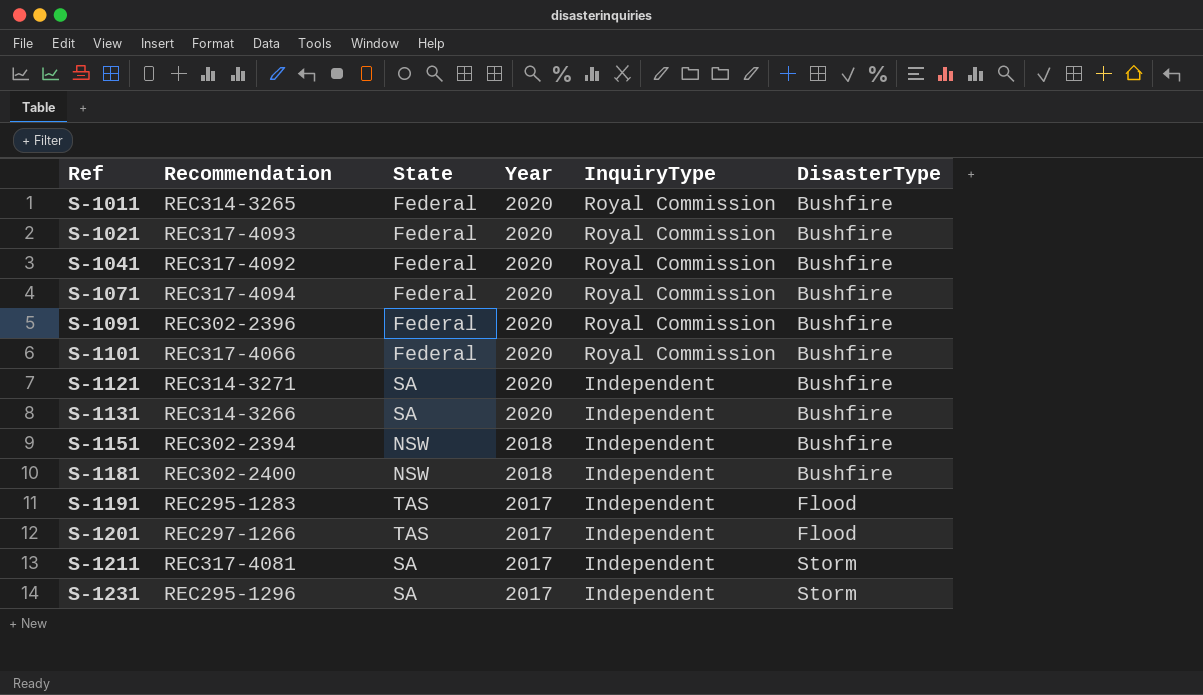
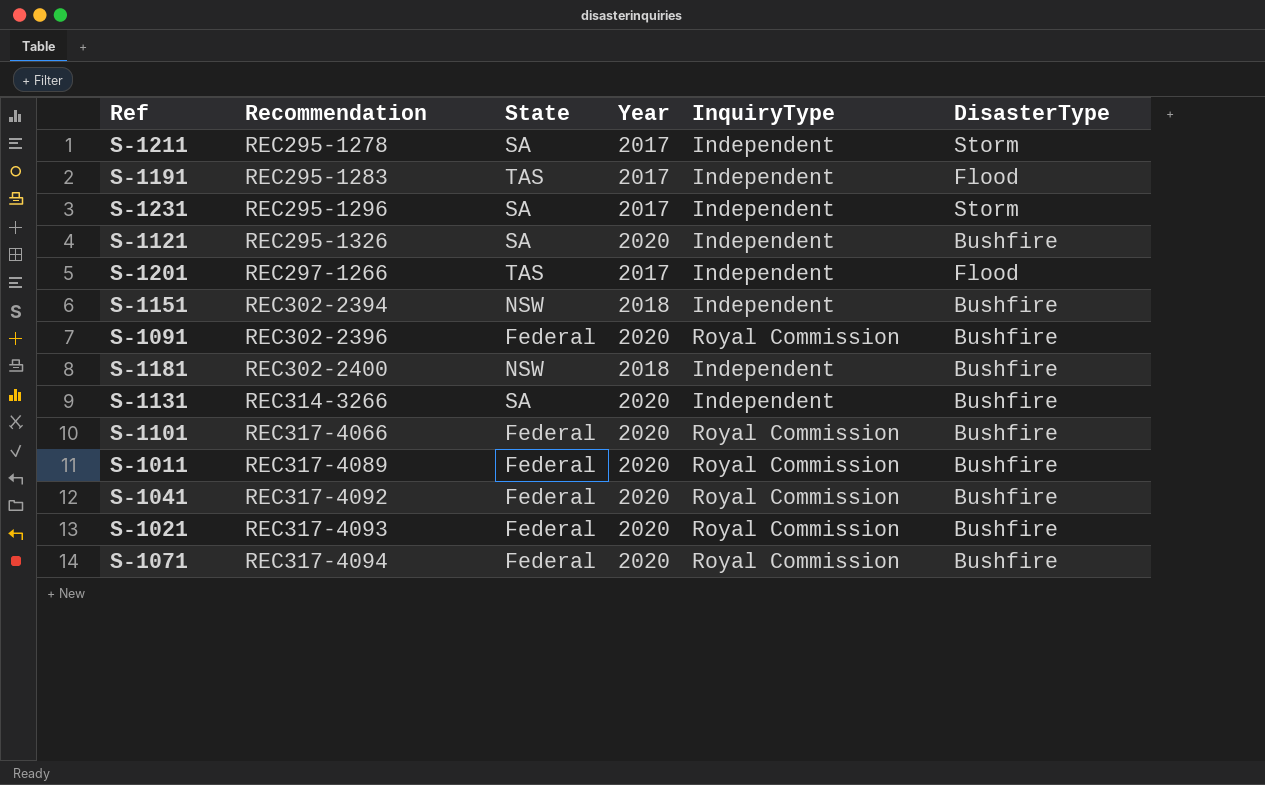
row order: Ref ascending -> Recommendation ascending
S-1211 | Recommendation: REC317-4081 -> REC295-1278
S-1121 | Recommendation: REC314-3271 -> REC295-1326
S-1011 | Recommendation: REC314-3265 -> REC317-4089

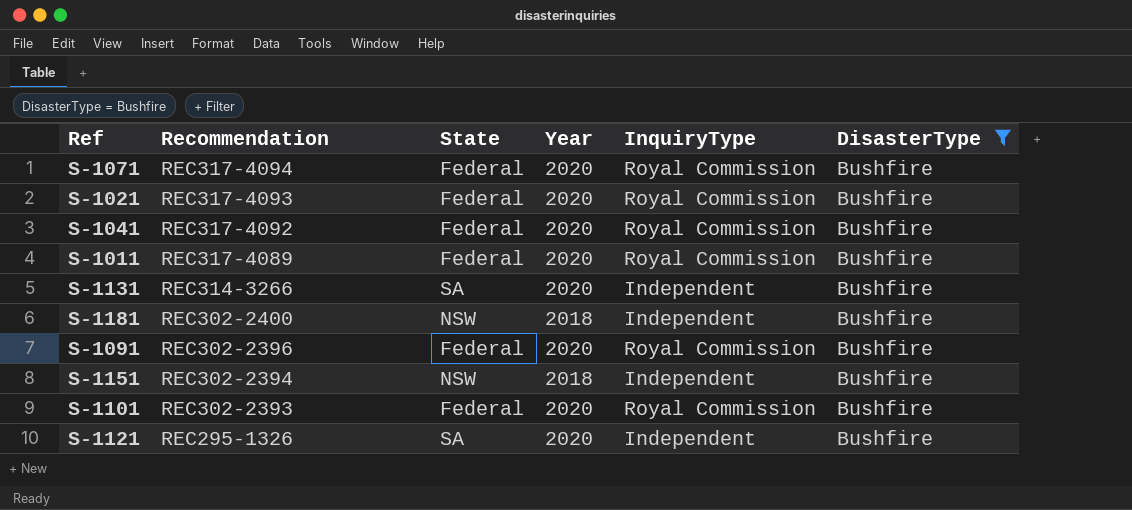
filter: none -> DisasterType = Bushfire
row order: Recommendation ascending -> Recommendation descending
S-1101 | Recommendation: REC317-4066 -> REC302-2393

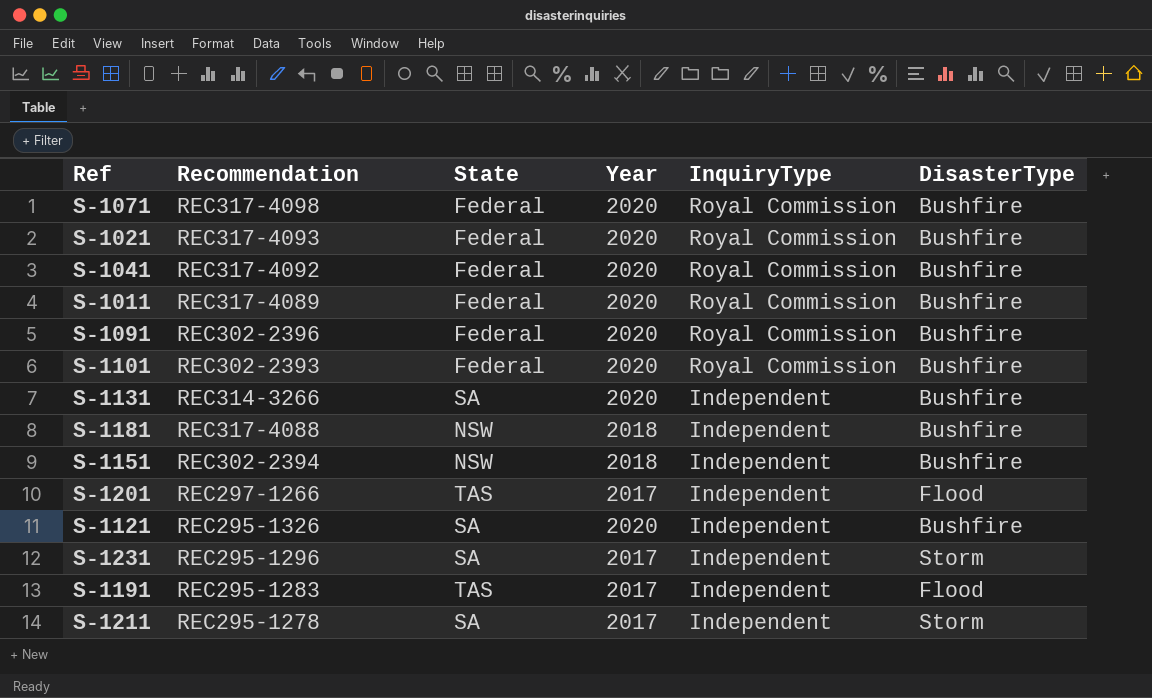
filter: DisasterType = Bushfire -> none
row order: Recommendation descending -> InquiryType descending
S-1071 | Recommendation: REC317-4094 -> REC317-4098
S-1181 | Recommendation: REC302-2400 -> REC317-4088

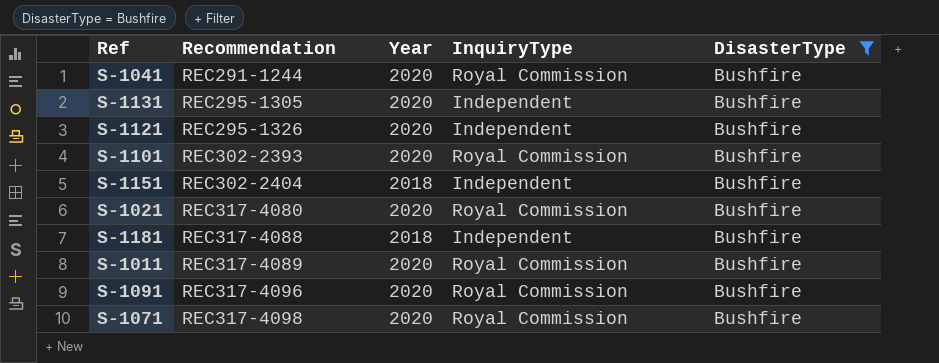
filter: none -> DisasterType = Bushfire
row order: InquiryType descending -> Recommendation ascending
column State | position: 3 -> none
S-1041 | Recommendation: REC317-4092 -> REC291-1244
S-1131 | Recommendation: REC314-3266 -> REC295-1305
S-1151 | Recommendation: REC302-2394 -> REC302-2404
S-1021 | Recommendation: REC317-4093 -> REC317-4080
S-1091 | Recommendation: REC302-2396 -> REC317-4096

